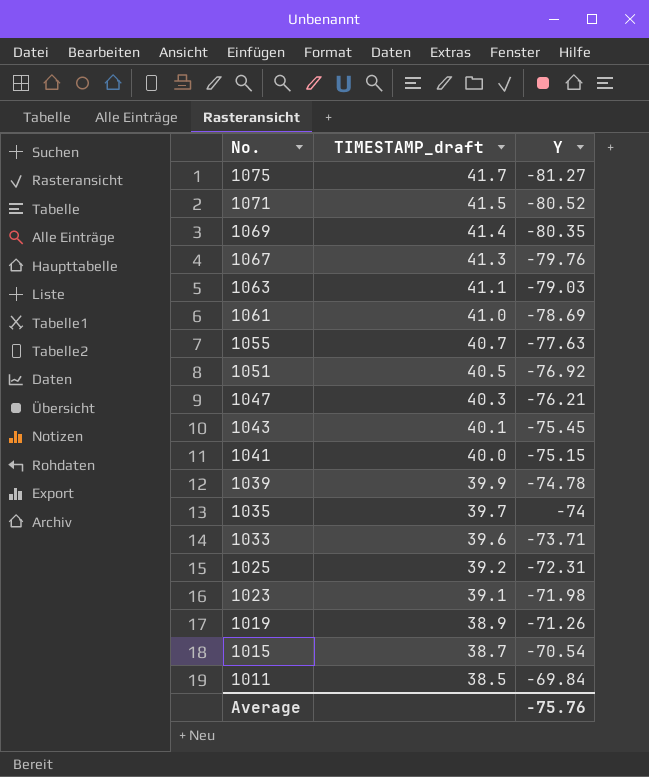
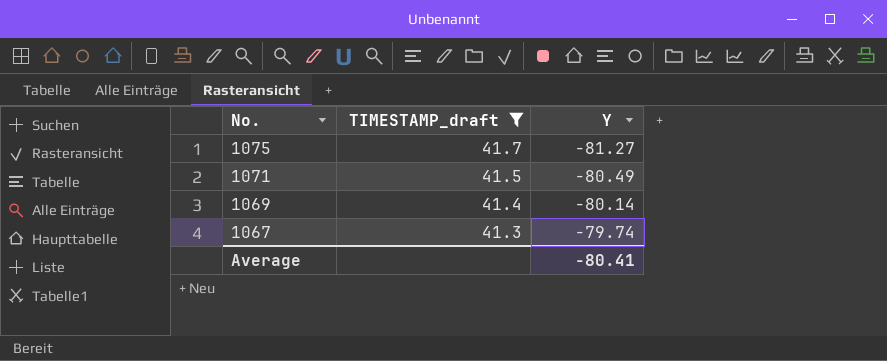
filter: none -> TIMESTAMP_draft >= 41.3
1071 | Y: -80.52 -> -80.49
1069 | Y: -80.35 -> -80.14
1067 | Y: -79.76 -> -79.74
Average | Y: -75.76 -> -80.41

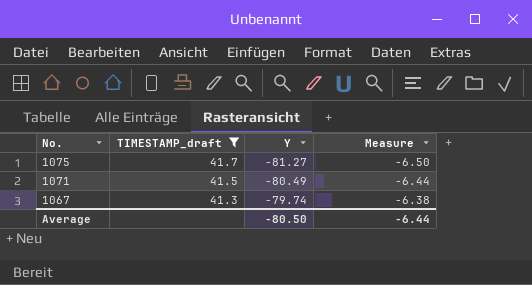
column Measure | formula: none -> [Y] * 0.08
row 1069: 41.4 | -80.14 -> none
Average | Y: -80.41 -> -80.50

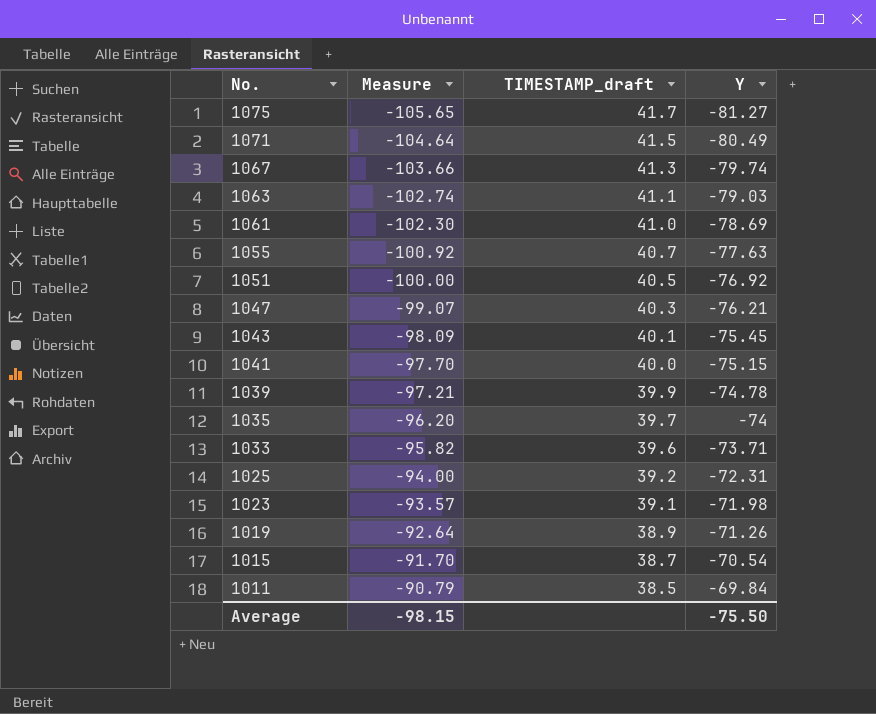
filter: TIMESTAMP_draft >= 41.3 -> none
column Measure | formula: [Y] * 0.08 -> [Y] * 1.3
column Measure | position: 4 -> 2
Average | Measure: -6.44 -> -98.15
Average | Y: -80.50 -> -75.50

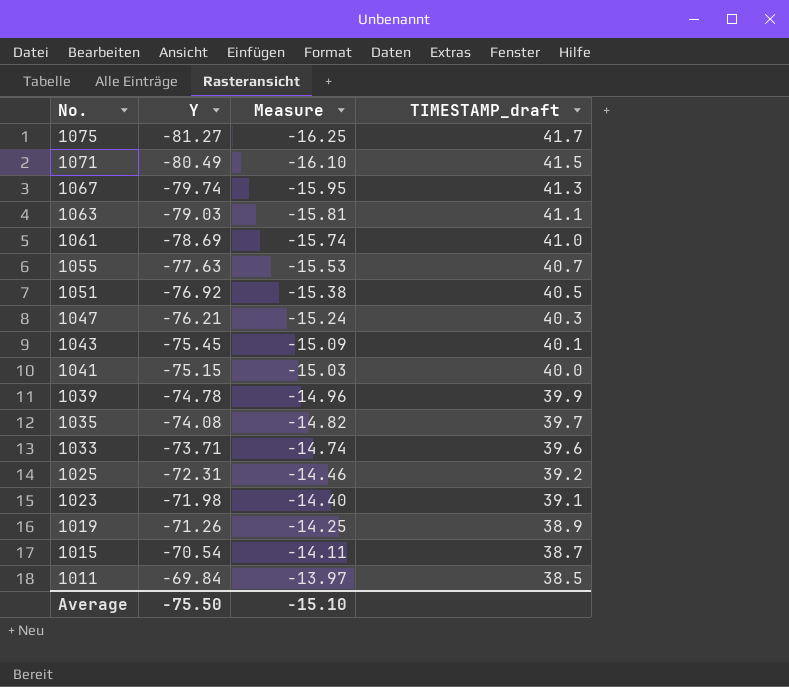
column Y | position: 4 -> 2
column Measure | formula: [Y] * 1.3 -> [Y] * 0.2
1035 | Y: -74 -> -74.08
Average | Measure: -98.15 -> -15.10

